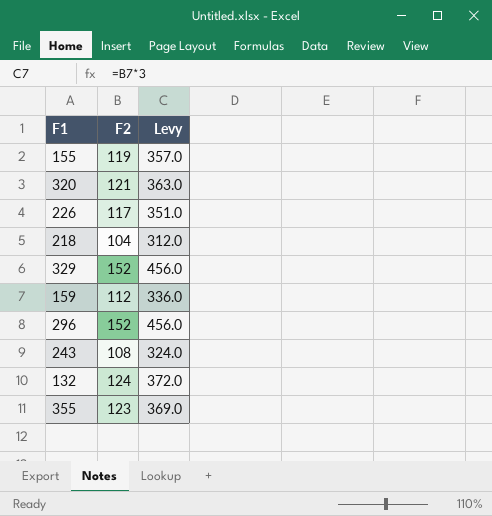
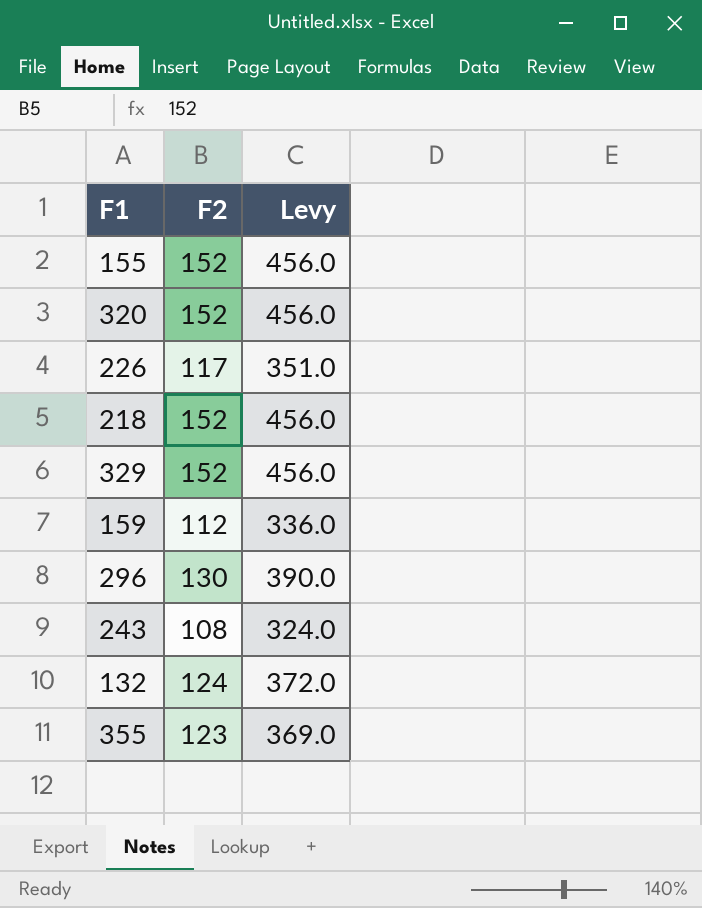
155 | F2: 119 -> 152
155 | Levy: 357.0 -> 456.0
320 | F2: 121 -> 152
320 | Levy: 363.0 -> 456.0
218 | F2: 104 -> 152
218 | Levy: 312.0 -> 456.0
296 | F2: 152 -> 130
296 | Levy: 456.0 -> 390.0

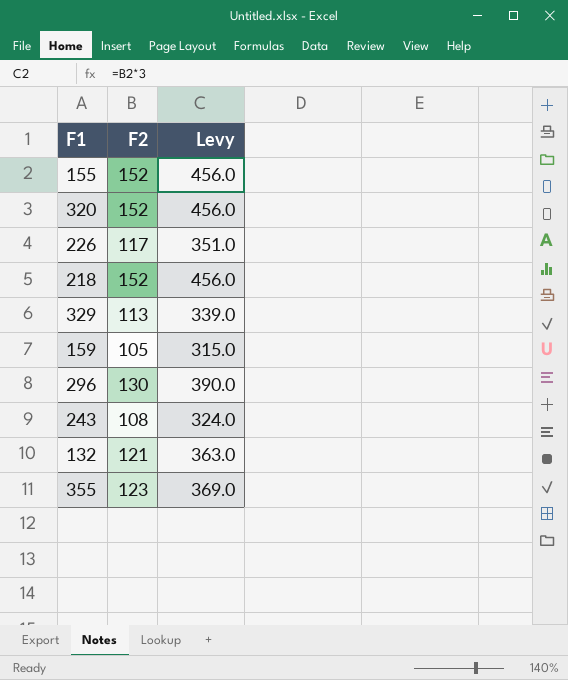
329 | F2: 152 -> 113
329 | Levy: 456.0 -> 339.0
159 | F2: 112 -> 105
159 | Levy: 336.0 -> 315.0
132 | F2: 124 -> 121
132 | Levy: 372.0 -> 363.0

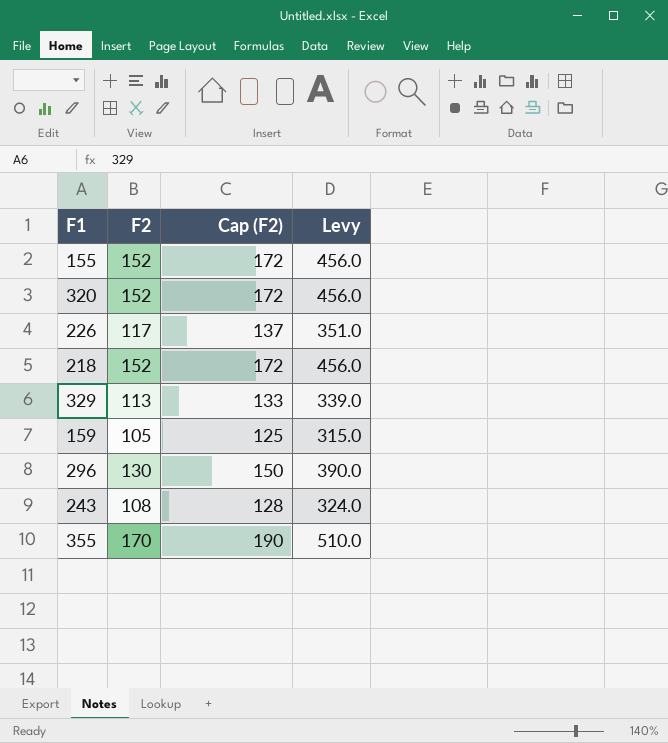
column Cap (F2) | formula: none -> [F2] + 20
row 132: 121 | 363.0 -> none
355 | F2: 123 -> 170
355 | Levy: 369.0 -> 510.0

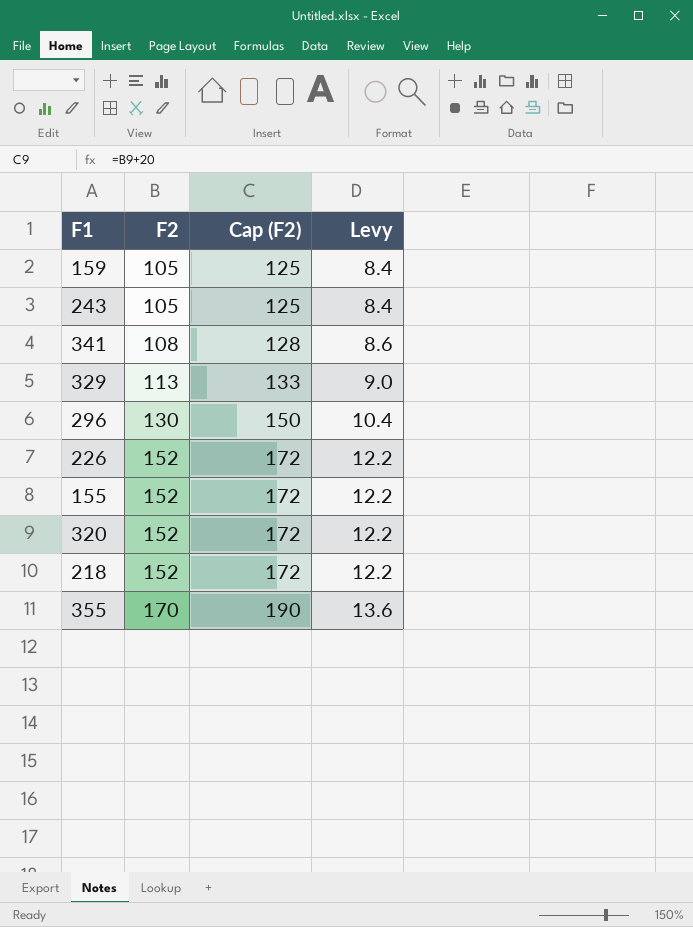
row order: none -> F2 ascending
column Levy | formula: [F2] * 3 -> [F2] * 0.08
243 | F2: 108 -> 105
243 | Cap (F2): 128 -> 125
row 341: none -> 108 | 128 | 8.6
226 | F2: 117 -> 152
226 | Cap (F2): 137 -> 172

